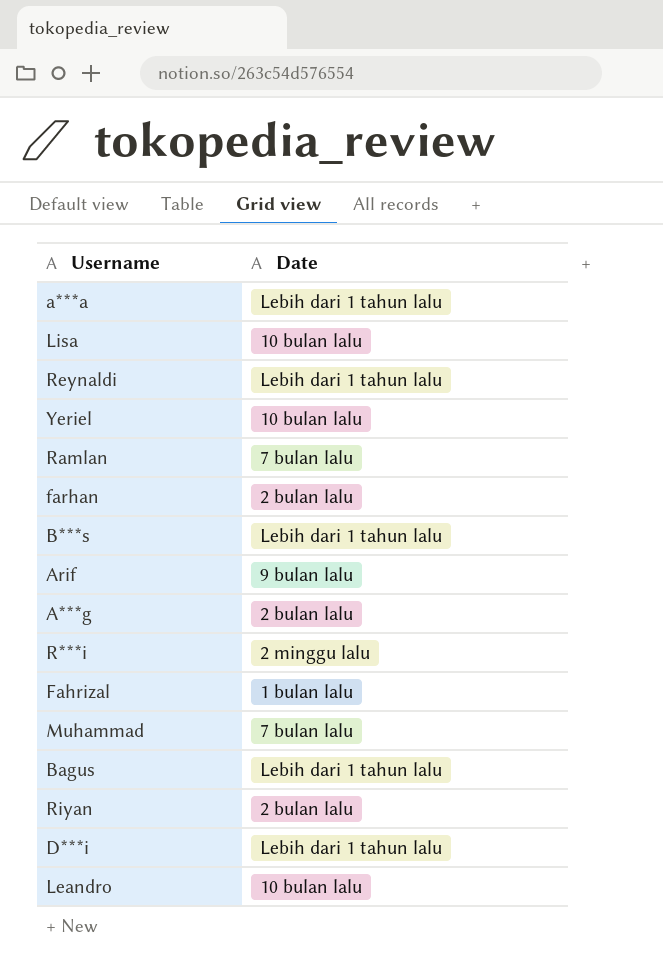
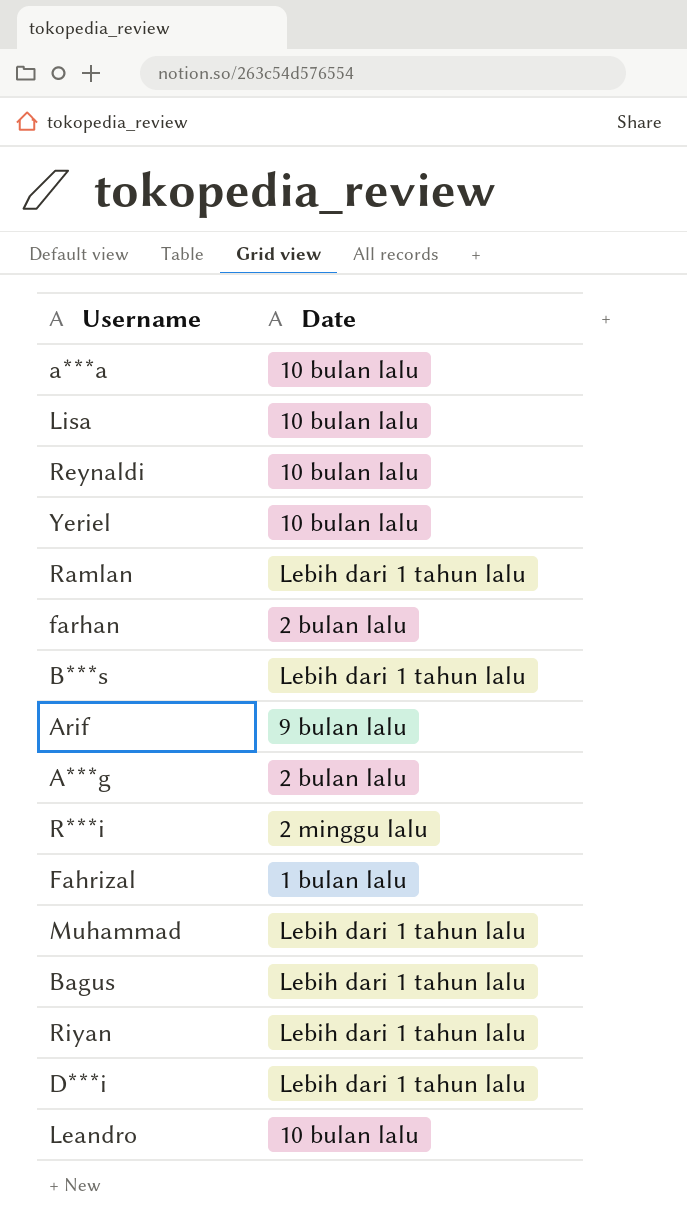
a***a | Date: Lebih dari 1 tahun lalu -> 10 bulan lalu
Reynaldi | Date: Lebih dari 1 tahun lalu -> 10 bulan lalu
Ramlan | Date: 7 bulan lalu -> Lebih dari 1 tahun lalu
Muhammad | Date: 7 bulan lalu -> Lebih dari 1 tahun lalu
Riyan | Date: 2 bulan lalu -> Lebih dari 1 tahun lalu

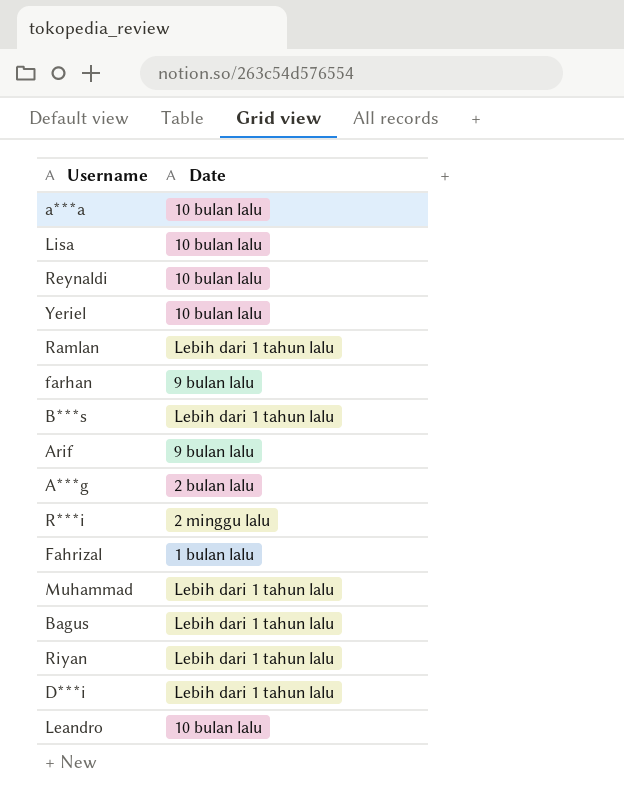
farhan | Date: 2 bulan lalu -> 9 bulan lalu

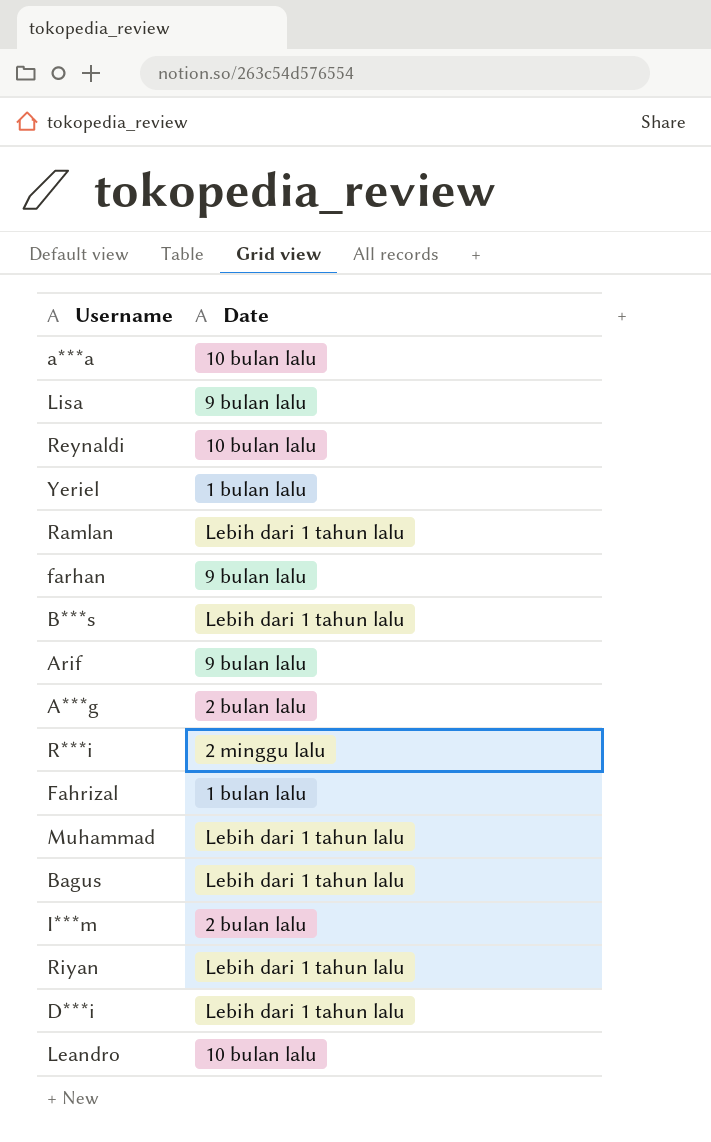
Lisa | Date: 10 bulan lalu -> 9 bulan lalu
Yeriel | Date: 10 bulan lalu -> 1 bulan lalu
row I***m: none -> 2 bulan lalu

